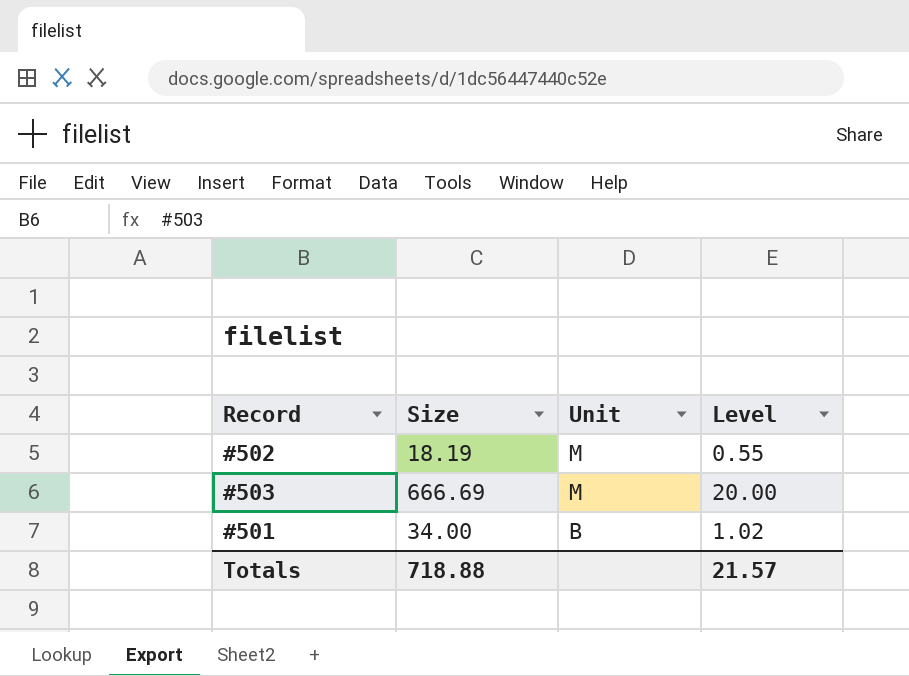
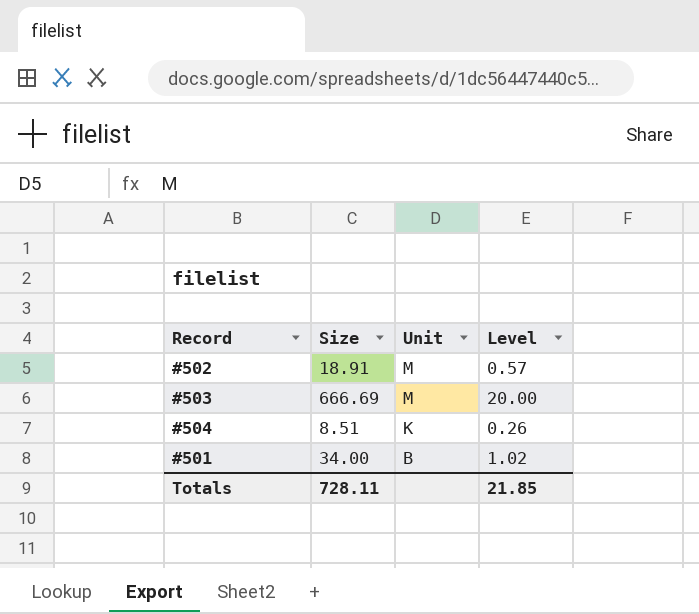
#502 | Size: 18.19 -> 18.91
#502 | Level: 0.55 -> 0.57
row #504: none -> 8.51 | K | 0.26
Totals | Size: 718.88 -> 728.11
Totals | Level: 21.57 -> 21.85

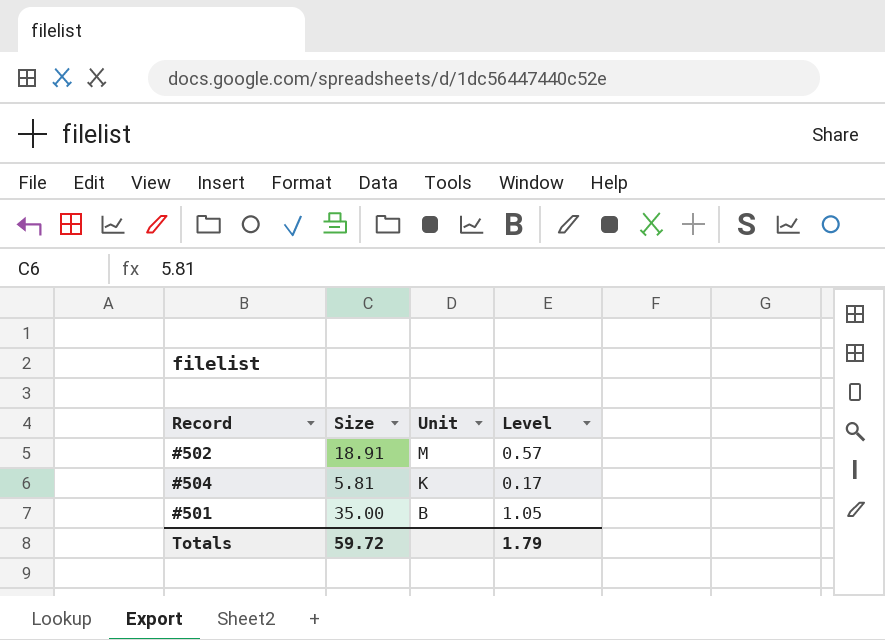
row #503: 666.69 | M | 20.00 -> none
#504 | Size: 8.51 -> 5.81
#504 | Level: 0.26 -> 0.17
#501 | Size: 34.00 -> 35.00
#501 | Level: 1.02 -> 1.05
Totals | Size: 728.11 -> 59.72
Totals | Level: 21.85 -> 1.79

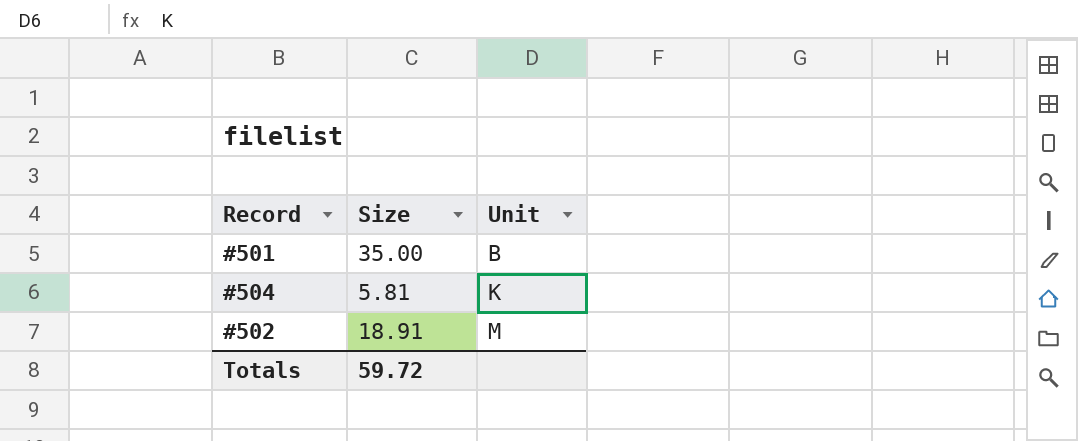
row order: Unit descending -> Unit ascending
column Level | formula: [Size] * 0.03 -> none

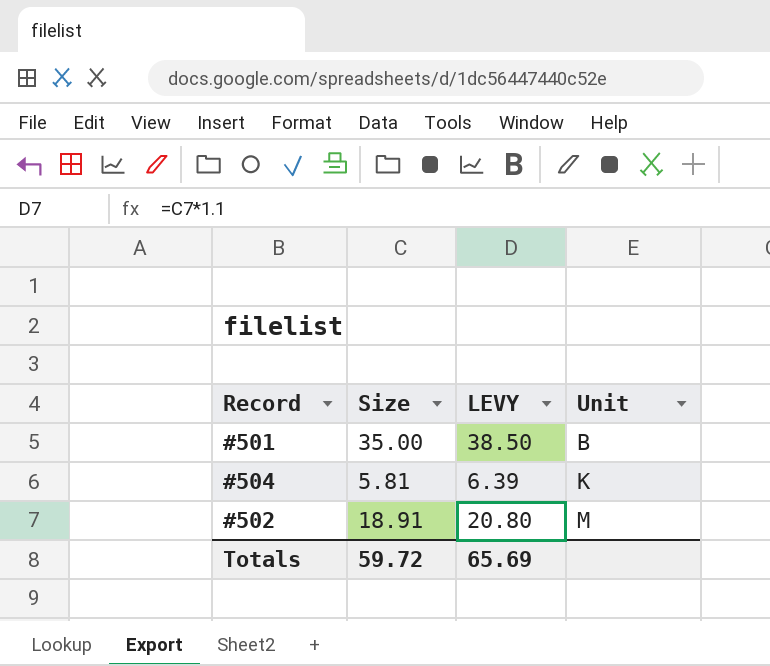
column LEVY | formula: none -> [Size] * 1.1

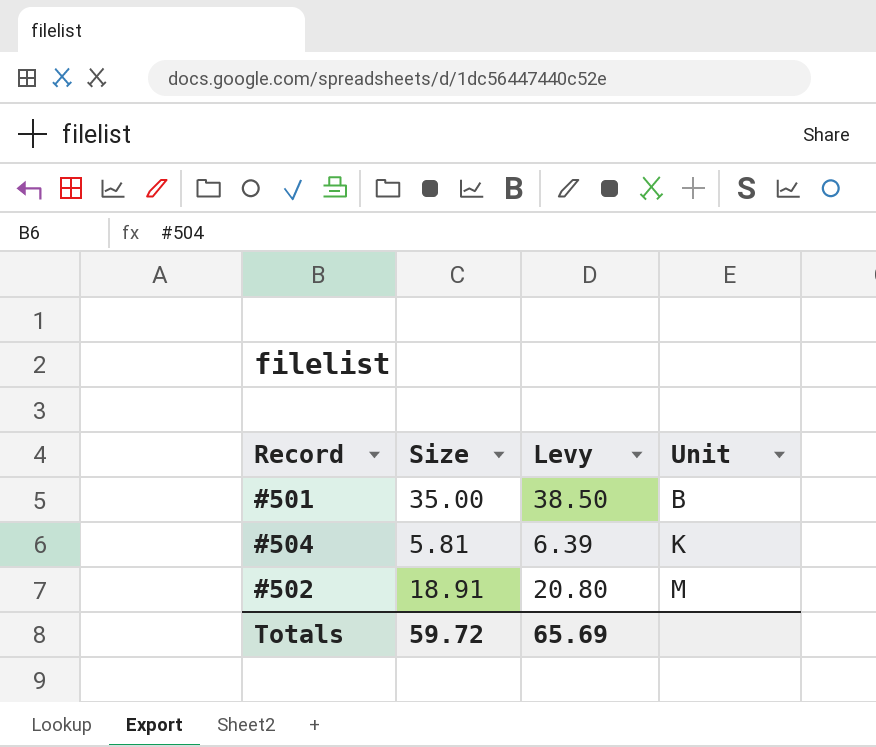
column name: LEVY -> Levy

